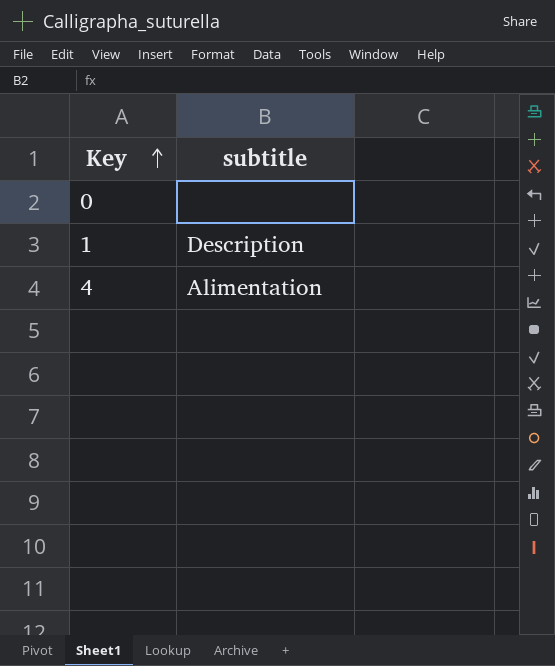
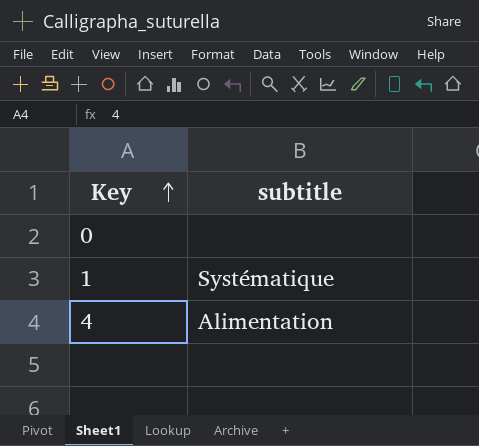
1 | subtitle: Description -> Systématique

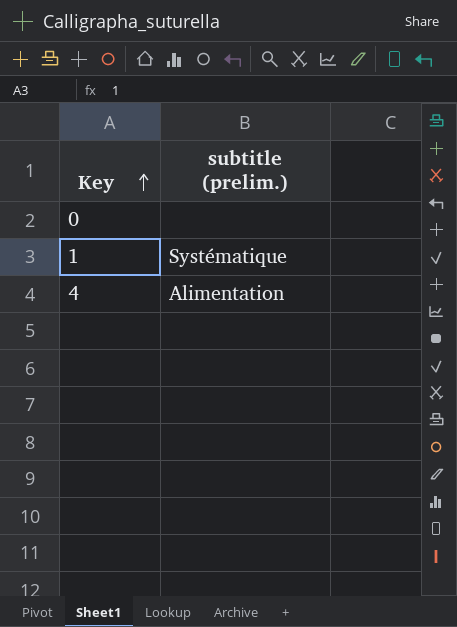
column name: subtitle -> subtitle (prelim.)

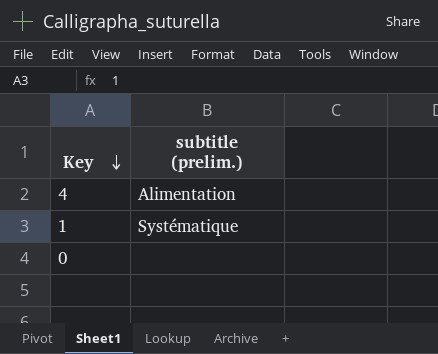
row order: Key ascending -> Key descending

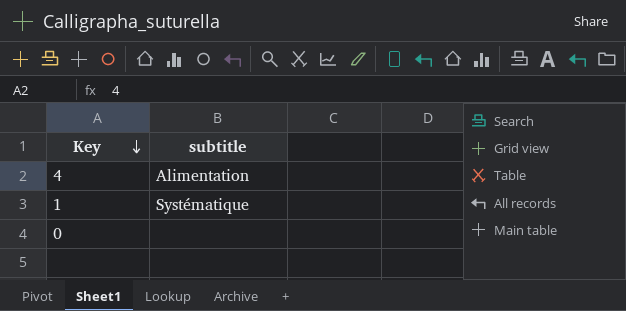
column name: subtitle (prelim.) -> subtitle

